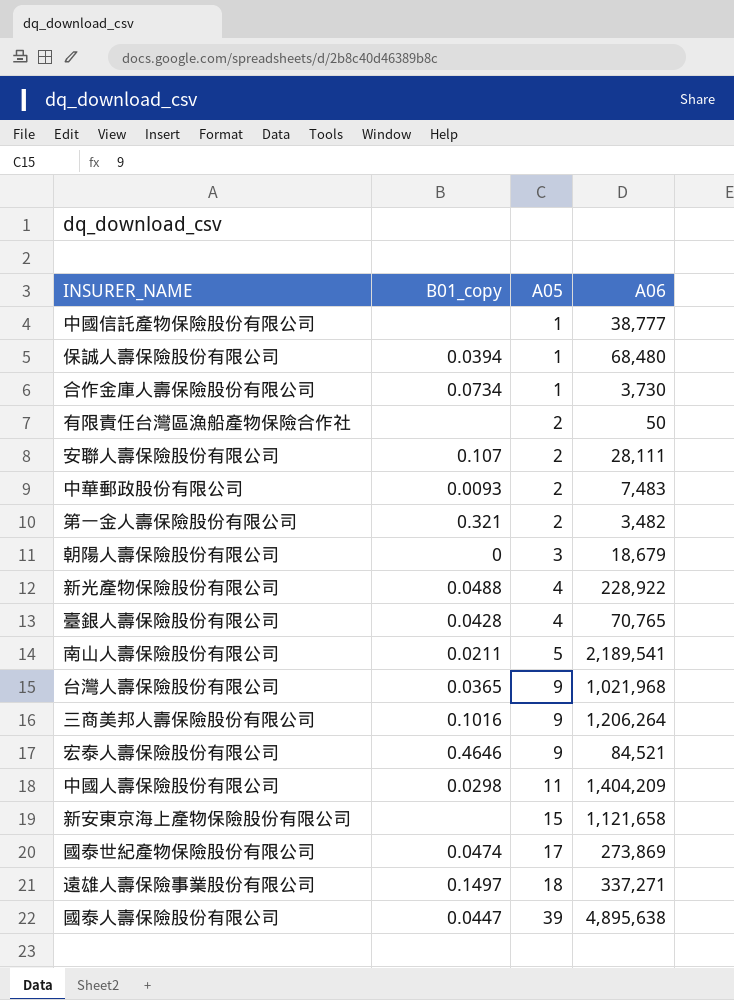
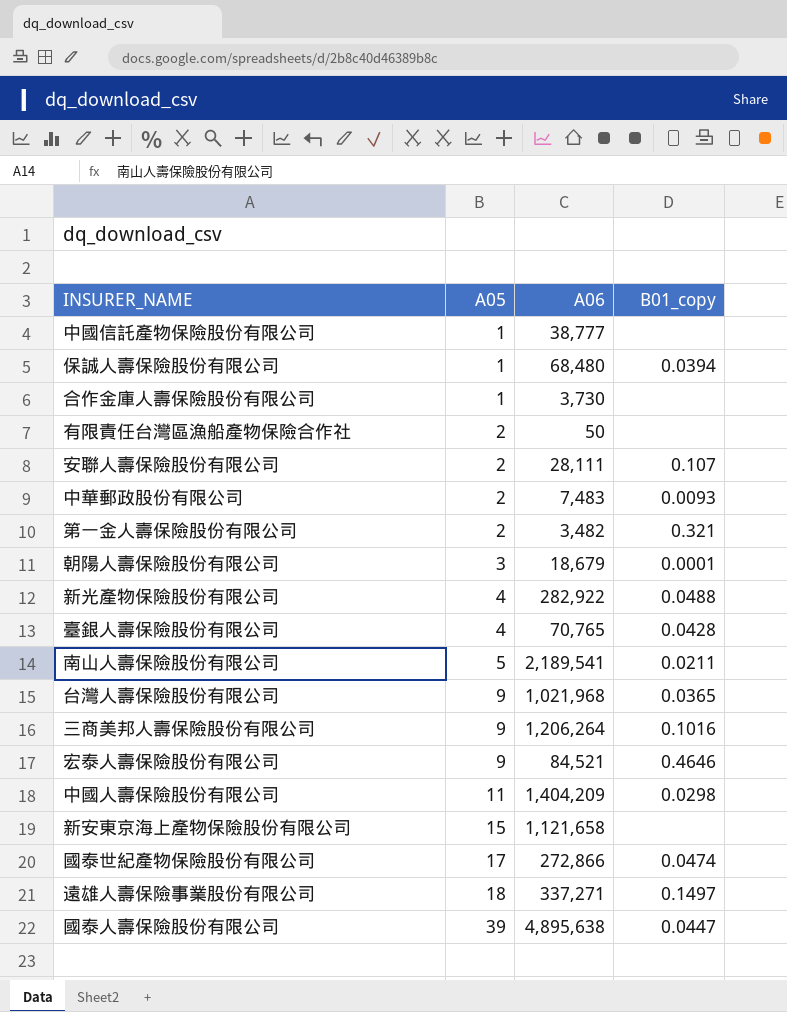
column B01_copy | position: 2 -> 4
合作金庫人壽保險股份有限公司 | B01_copy: 0.0734 -> none
朝陽人壽保險股份有限公司 | B01_copy: 0 -> 0.0001
新光產物保險股份有限公司 | A06: 228,922 -> 282,922
國泰世紀產物保險股份有限公司 | A06: 273,869 -> 272,866

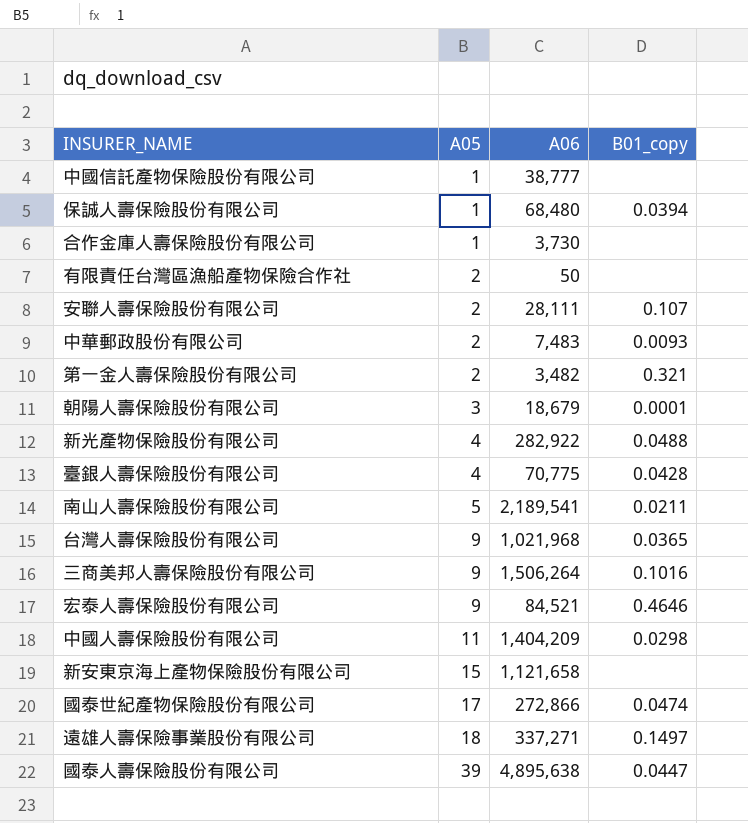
臺銀人壽保險股份有限公司 | A06: 70,765 -> 70,775
三商美邦人壽保險股份有限公司 | A06: 1,206,264 -> 1,506,264

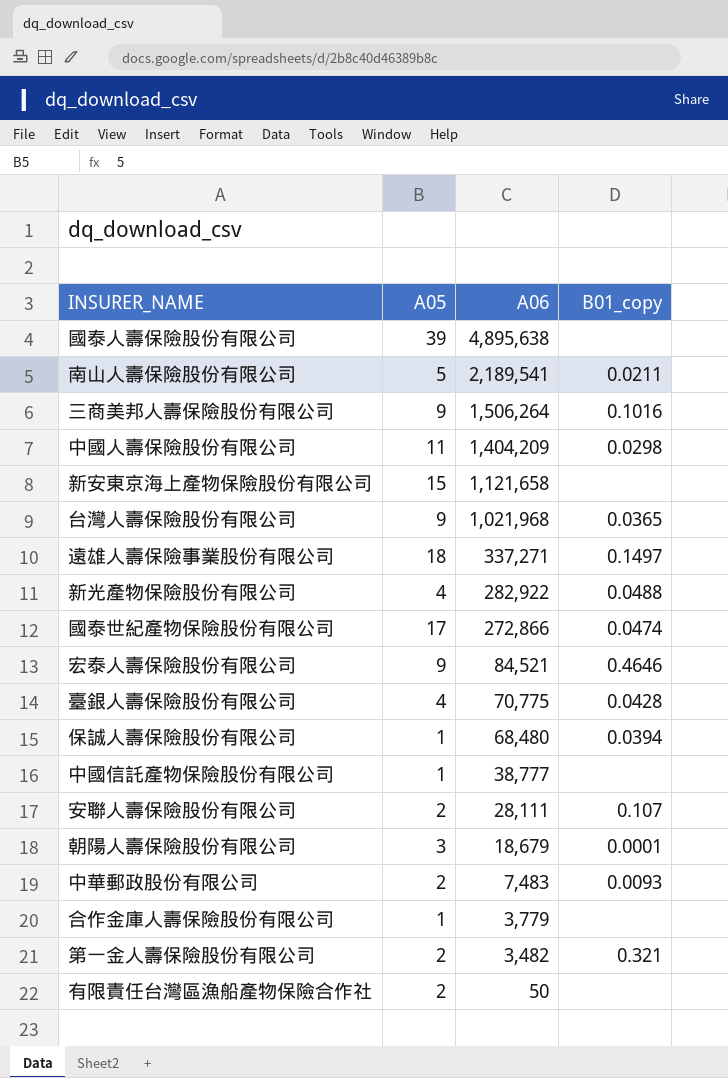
row order: A05 ascending -> A06 descending
國泰人壽保險股份有限公司 | B01_copy: 0.0447 -> none
合作金庫人壽保險股份有限公司 | A06: 3,730 -> 3,779

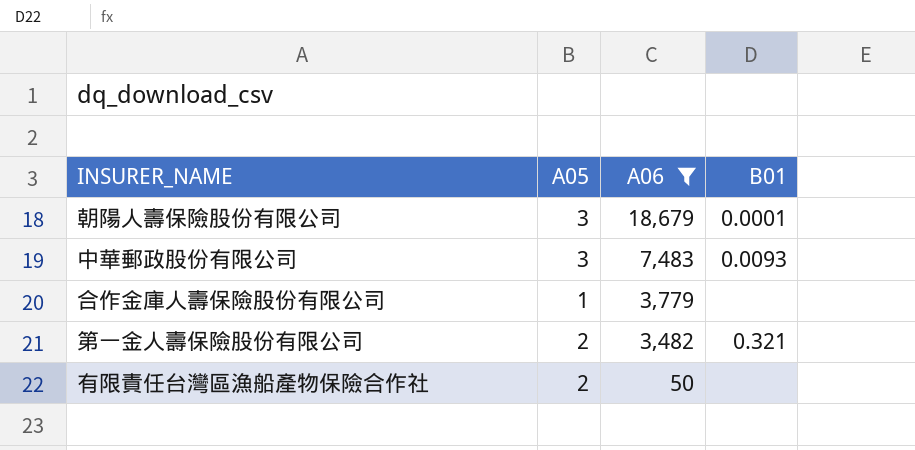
filter: none -> A06 <= 18,679
column name: B01_copy -> B01
中華郵政股份有限公司 | A05: 2 -> 3

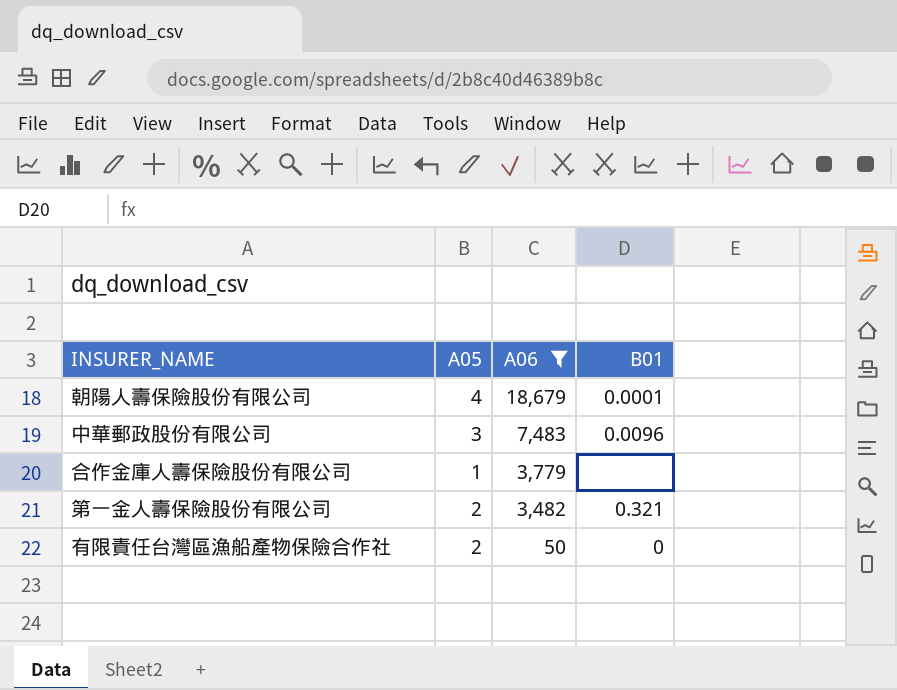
朝陽人壽保險股份有限公司 | A05: 3 -> 4
中華郵政股份有限公司 | B01: 0.0093 -> 0.0096
有限責任台灣區漁船產物保險合作社 | B01: none -> 0

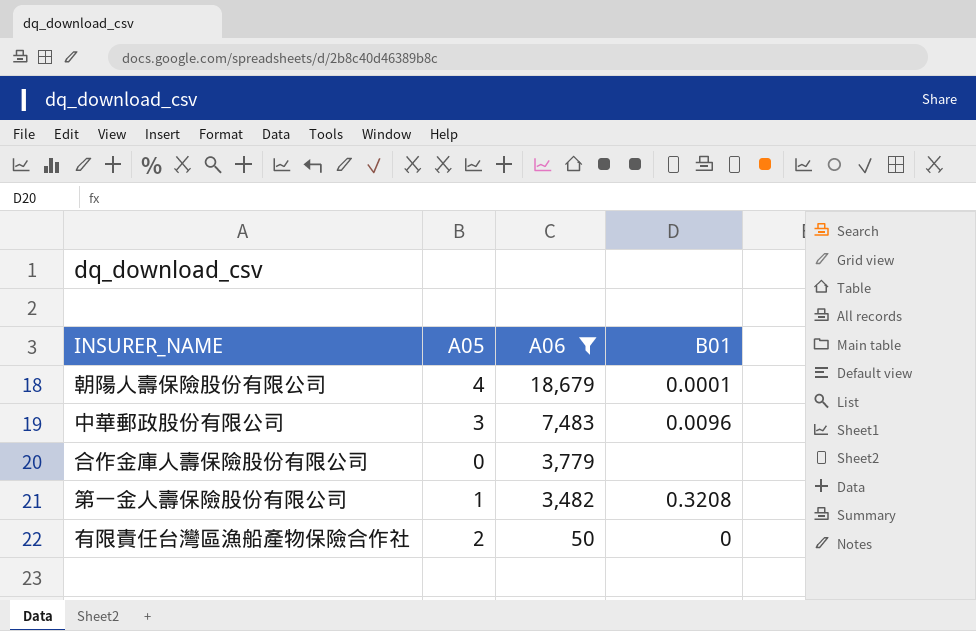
合作金庫人壽保險股份有限公司 | A05: 1 -> 0
第一金人壽保險股份有限公司 | A05: 2 -> 1
第一金人壽保險股份有限公司 | B01: 0.321 -> 0.3208

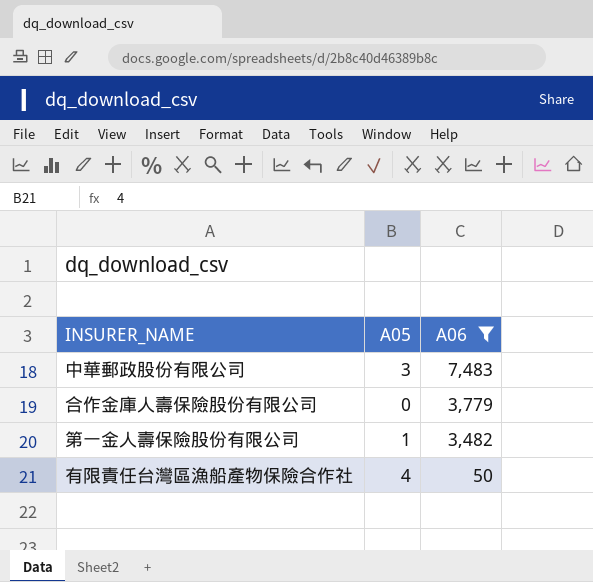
column B01 | position: 4 -> none
row 朝陽人壽保險股份有限公司: 4 | 18,679 | 0.0001 -> none
有限責任台灣區漁船產物保險合作社 | A05: 2 -> 4

